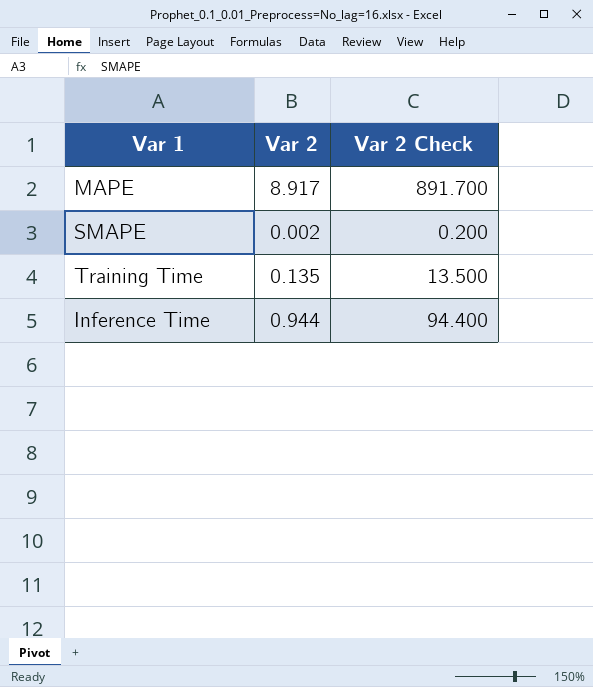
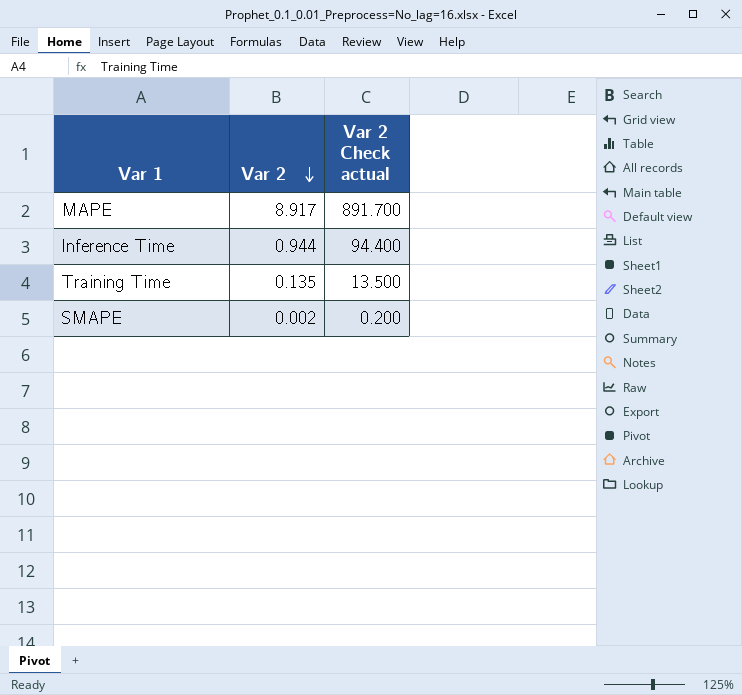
row order: none -> Var 2 descending
column name: Var 2 Check -> Var 2 Check actual

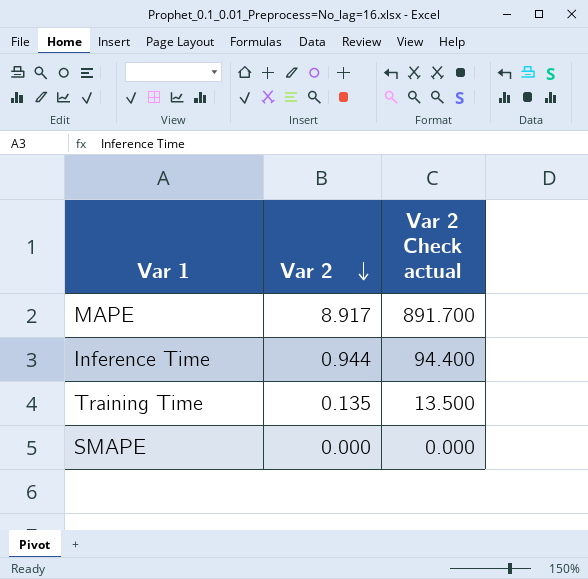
SMAPE | Var 2: 0.002 -> 0.000
SMAPE | Var 2 Check actual: 0.200 -> 0.000

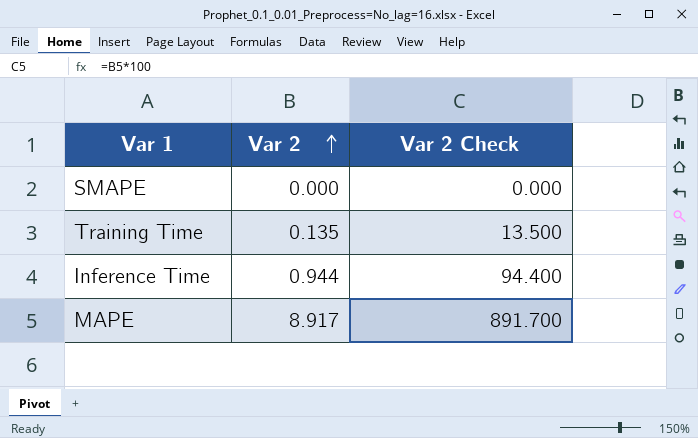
row order: Var 2 descending -> Var 2 ascending
column name: Var 2 Check actual -> Var 2 Check

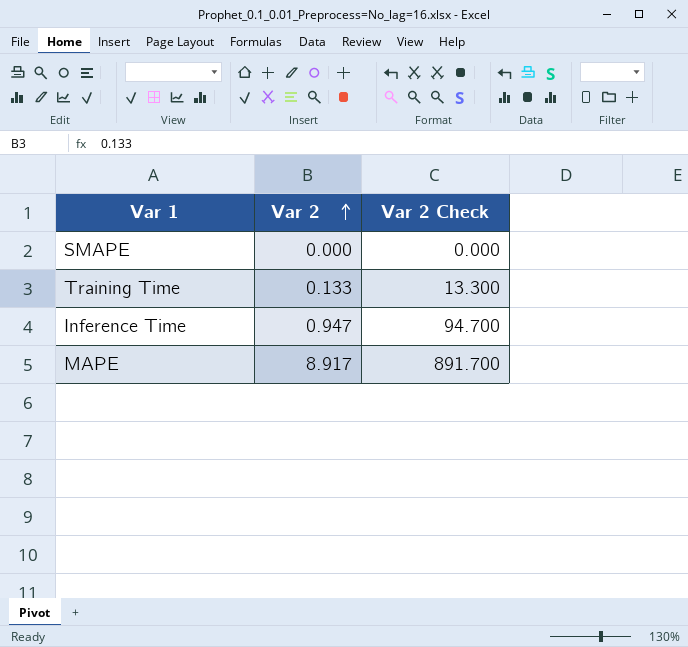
Training Time | Var 2: 0.135 -> 0.133
Training Time | Var 2 Check: 13.500 -> 13.300
Inference Time | Var 2: 0.944 -> 0.947
Inference Time | Var 2 Check: 94.400 -> 94.700

